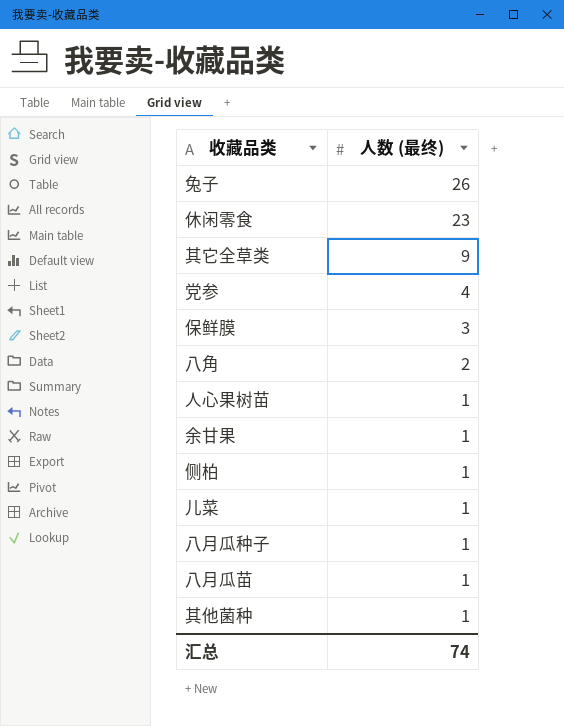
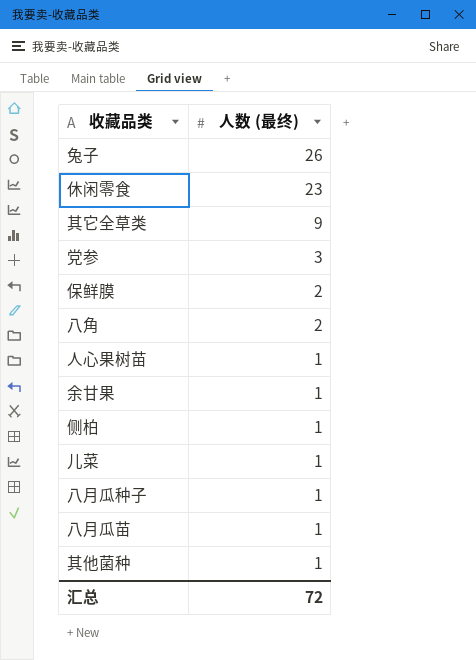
党参 | 人数 (最终): 4 -> 3
保鲜膜 | 人数 (最终): 3 -> 2
汇总 | 人数 (最终): 74 -> 72

